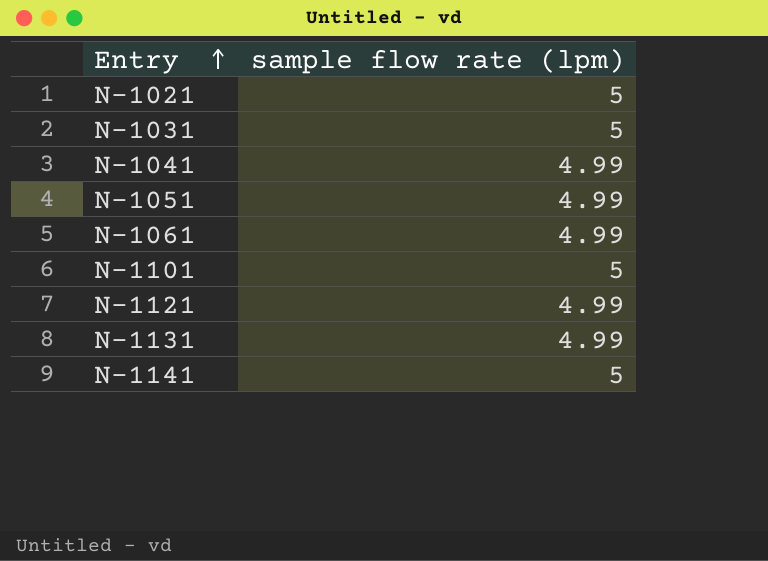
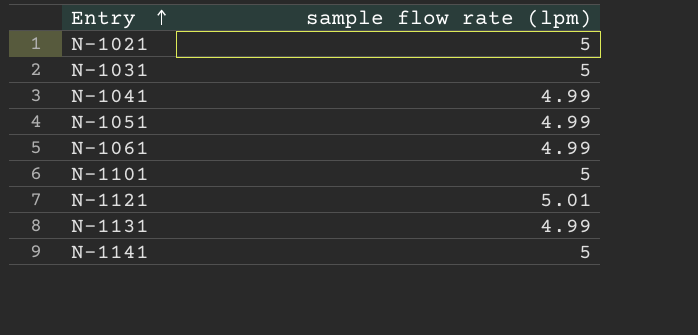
N-1121 | sample flow rate (lpm): 4.99 -> 5.01

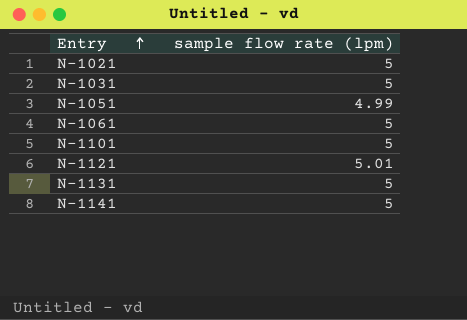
row N-1041: 4.99 -> none
N-1061 | sample flow rate (lpm): 4.99 -> 5
N-1131 | sample flow rate (lpm): 4.99 -> 5

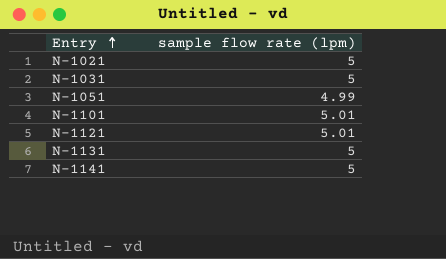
row N-1061: 5 -> none
N-1101 | sample flow rate (lpm): 5 -> 5.01

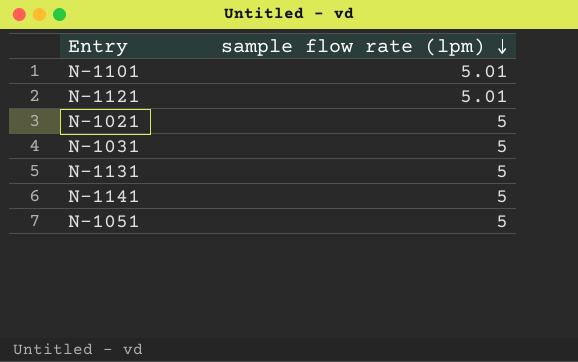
row order: Entry ascending -> sample flow rate (lpm) descending
N-1051 | sample flow rate (lpm): 4.99 -> 5

